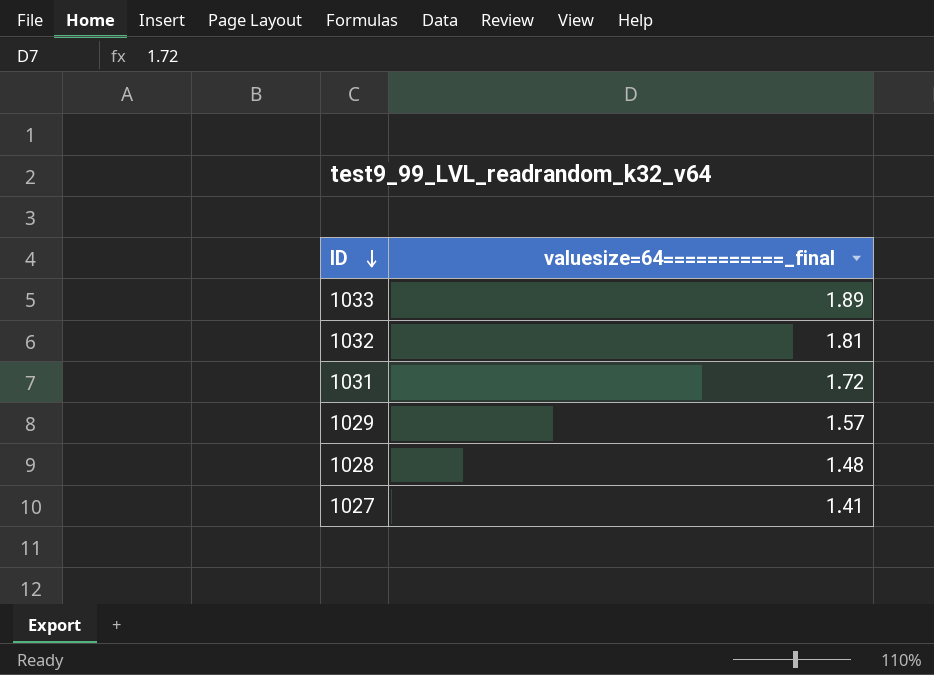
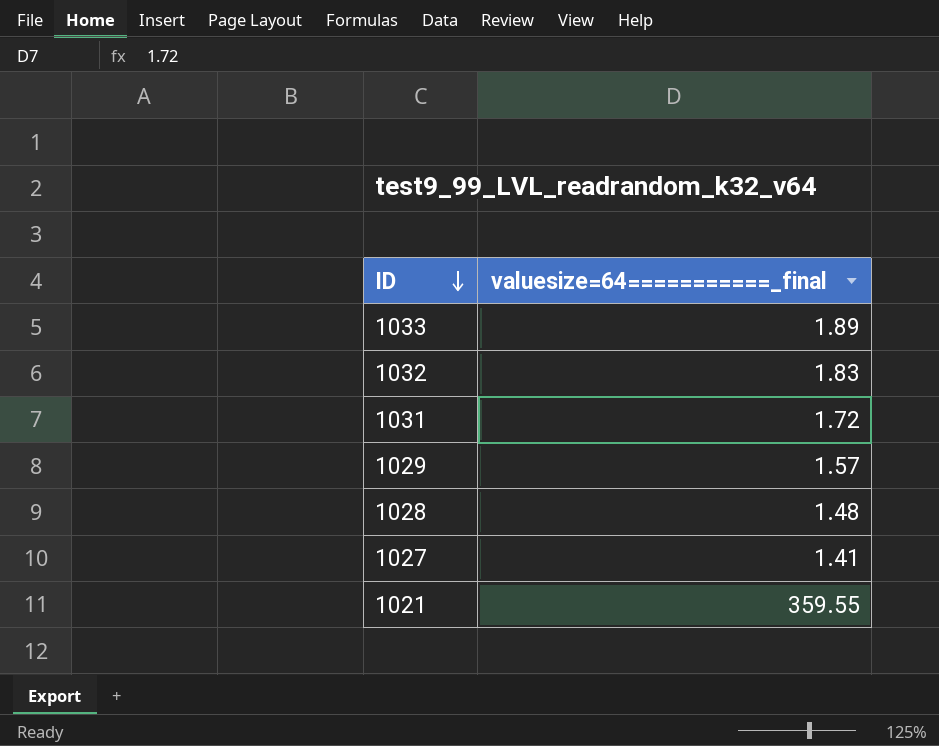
1032 | valuesize=64===========_final: 1.81 -> 1.83
row 1021: none -> 359.55

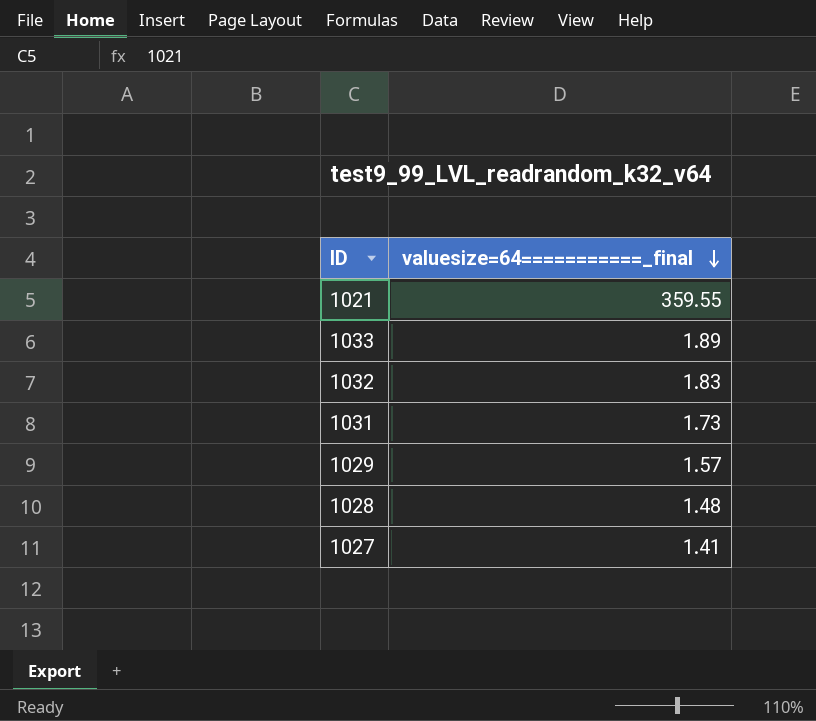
row order: ID descending -> valuesize=64===========_final descending
1031 | valuesize=64===========_final: 1.72 -> 1.73

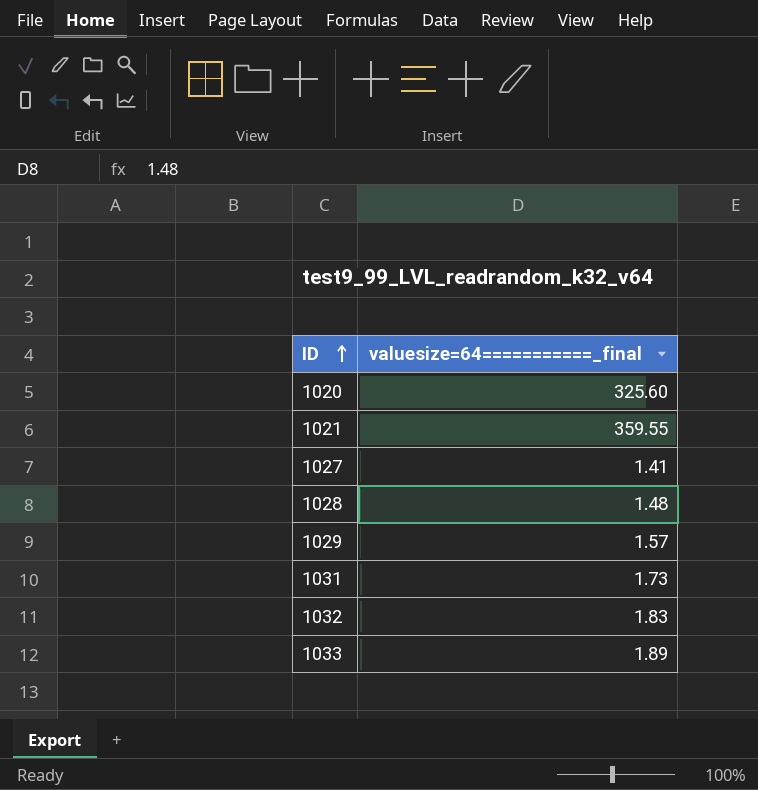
row order: valuesize=64===========_final descending -> ID ascending
row 1020: none -> 325.60

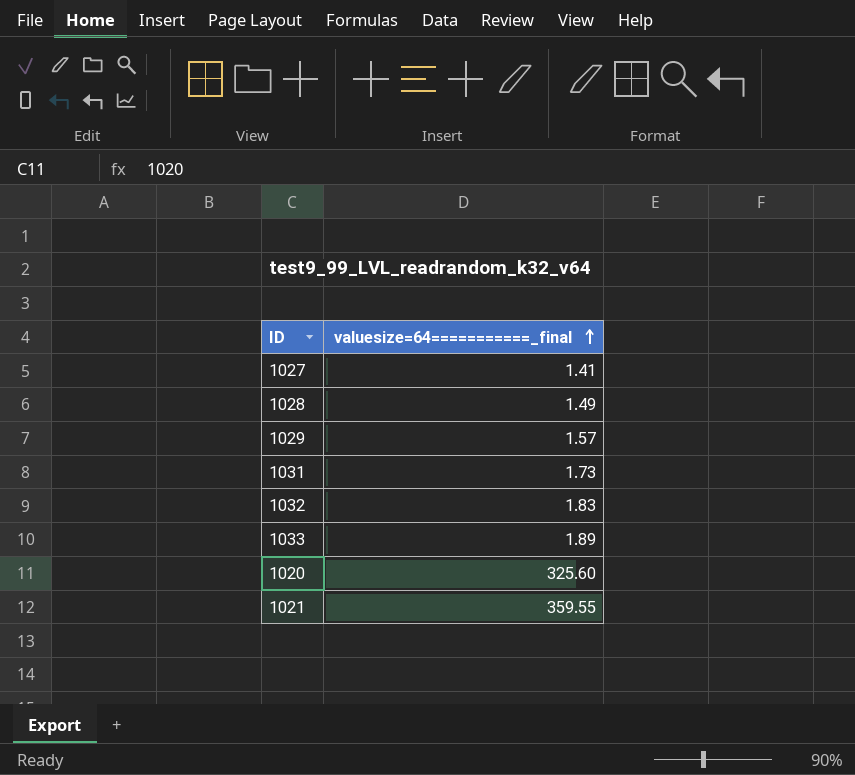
row order: ID ascending -> valuesize=64===========_final ascending
1028 | valuesize=64===========_final: 1.48 -> 1.49

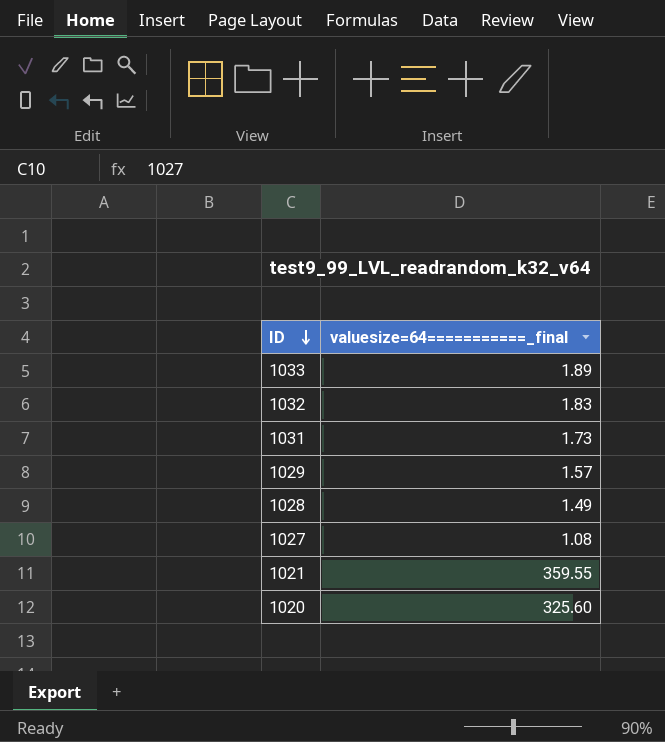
row order: valuesize=64===========_final ascending -> ID descending
1027 | valuesize=64===========_final: 1.41 -> 1.08

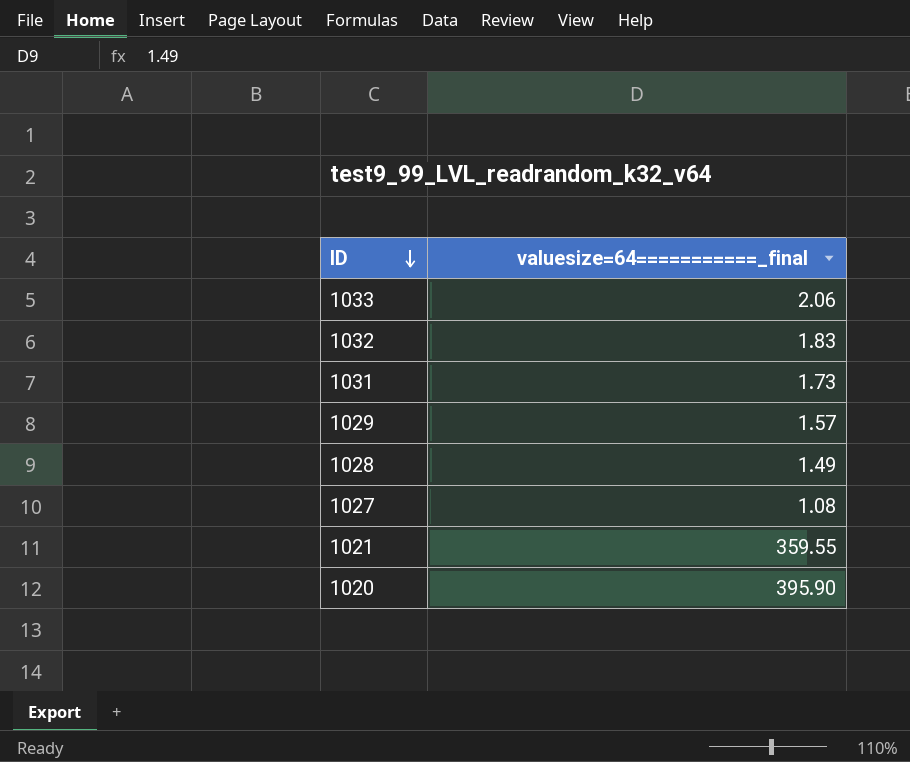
1033 | valuesize=64===========_final: 1.89 -> 2.06
1020 | valuesize=64===========_final: 325.60 -> 395.90

